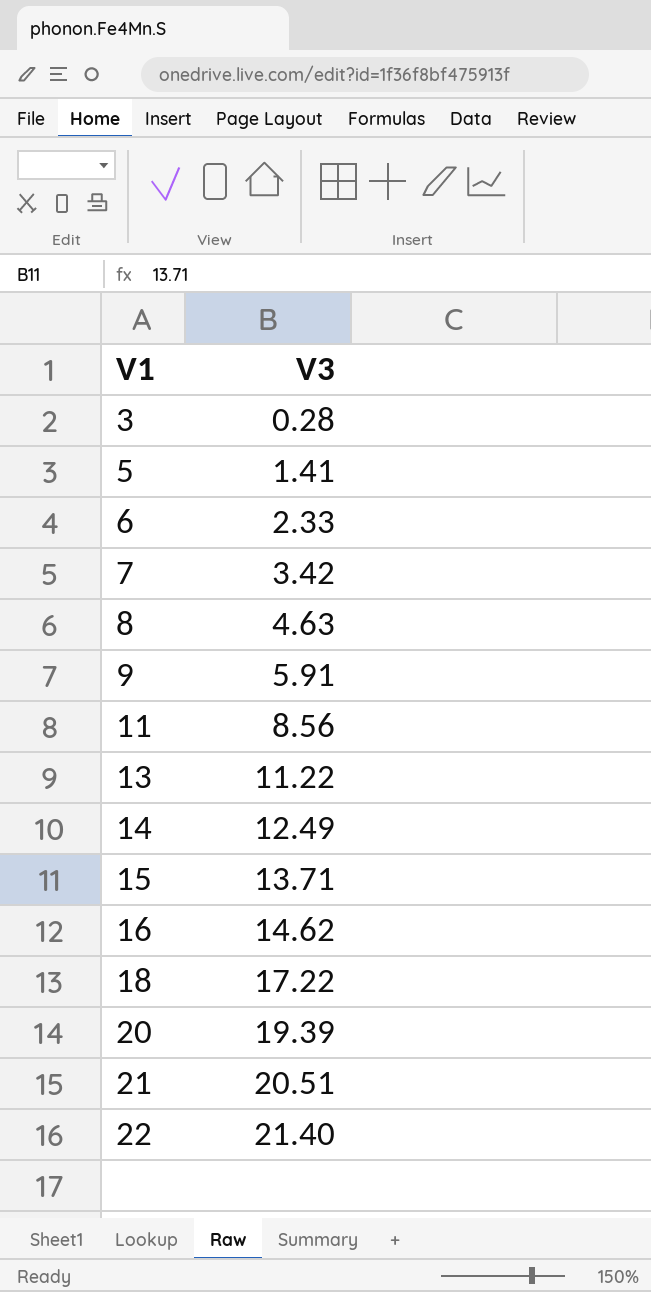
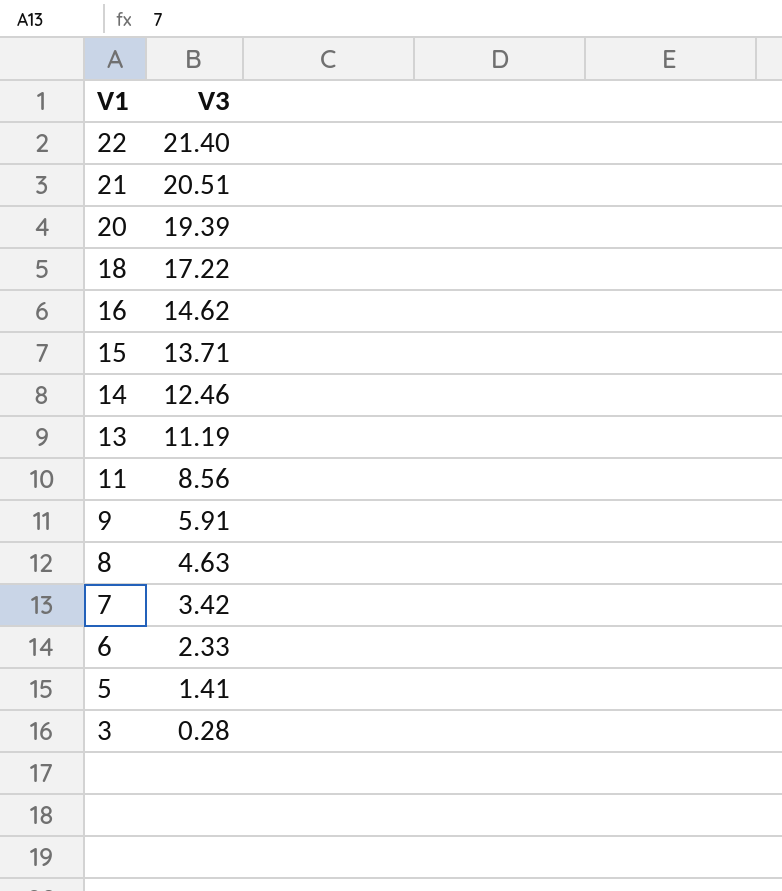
row order: V1 ascending -> V1 descending
14 | V3: 12.49 -> 12.46
13 | V3: 11.22 -> 11.19

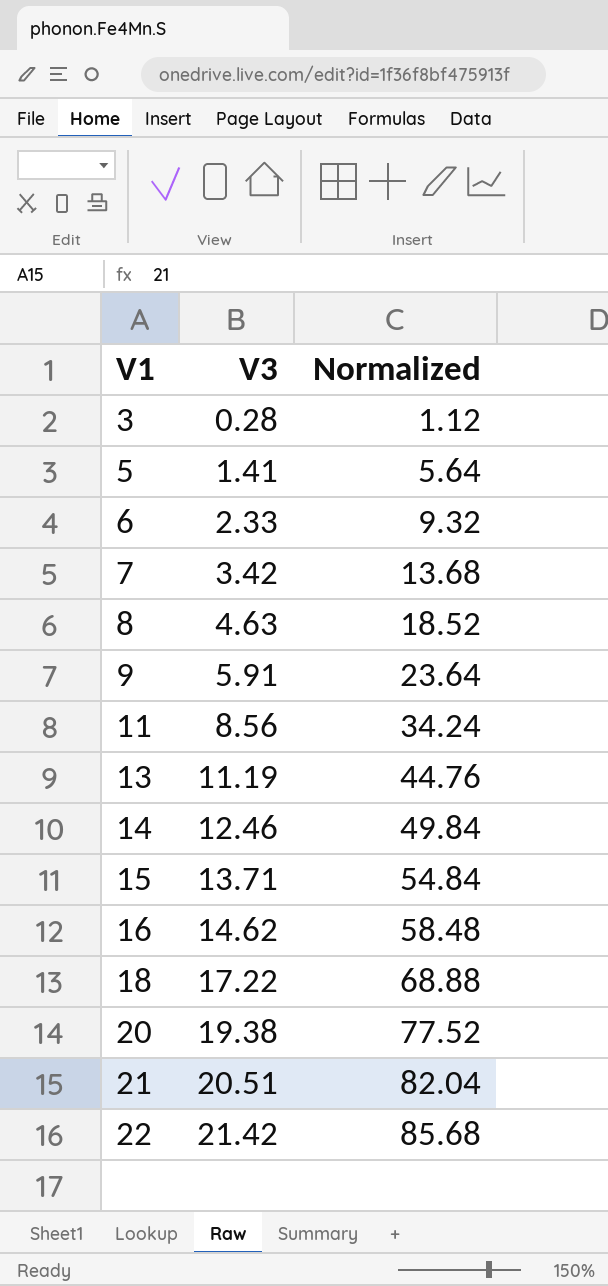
row order: V1 descending -> V1 ascending
column Normalized | formula: none -> [V3] * 4
20 | V3: 19.39 -> 19.38
22 | V3: 21.40 -> 21.42

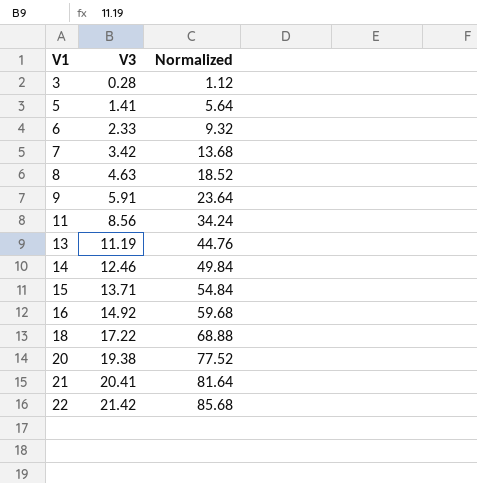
16 | V3: 14.62 -> 14.92
16 | Normalized: 58.48 -> 59.68
21 | V3: 20.51 -> 20.41
21 | Normalized: 82.04 -> 81.64

